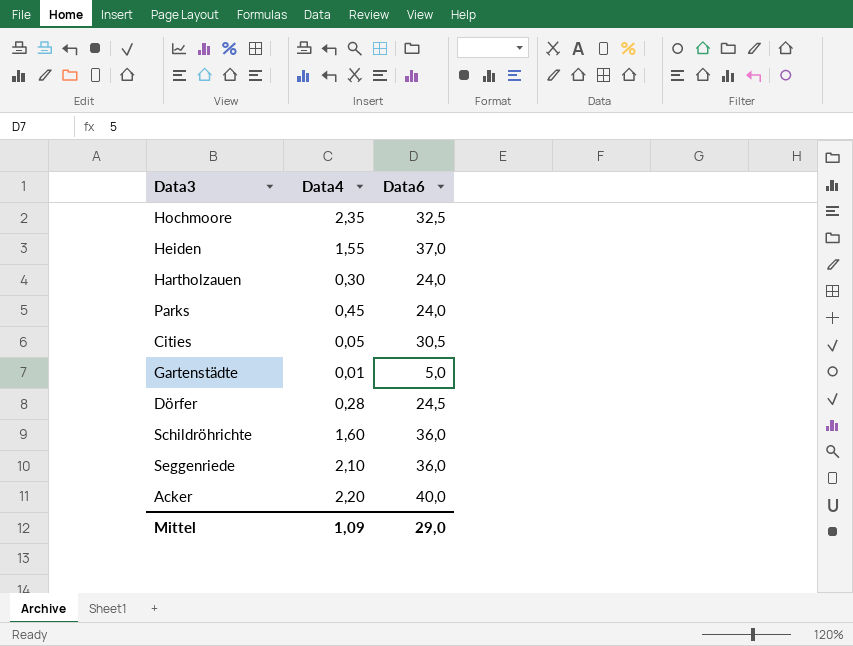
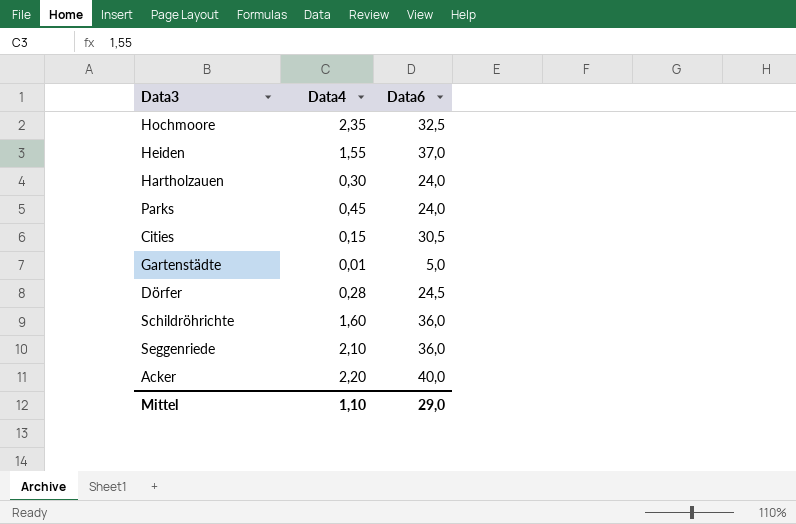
Cities | Data4: 0,05 -> 0,15
Mittel | Data4: 1,09 -> 1,10

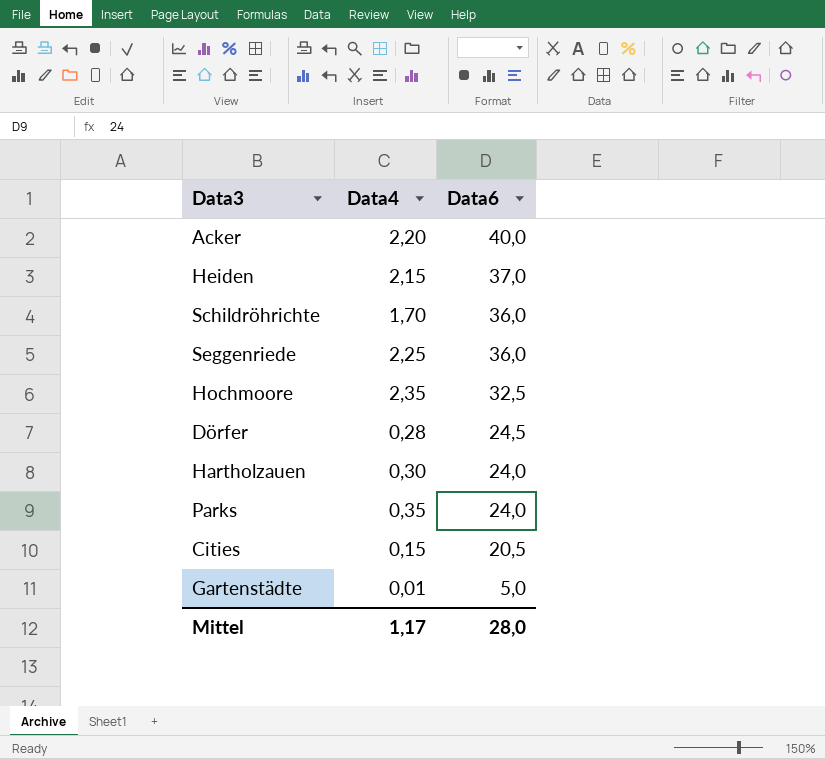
row order: none -> Data6 descending
Heiden | Data4: 1,55 -> 2,15
Schildröhrichte | Data4: 1,60 -> 1,70
Seggenriede | Data4: 2,10 -> 2,25
Parks | Data4: 0,45 -> 0,35
Cities | Data6: 30,5 -> 20,5
Mittel | Data4: 1,10 -> 1,17
Mittel | Data6: 29,0 -> 28,0

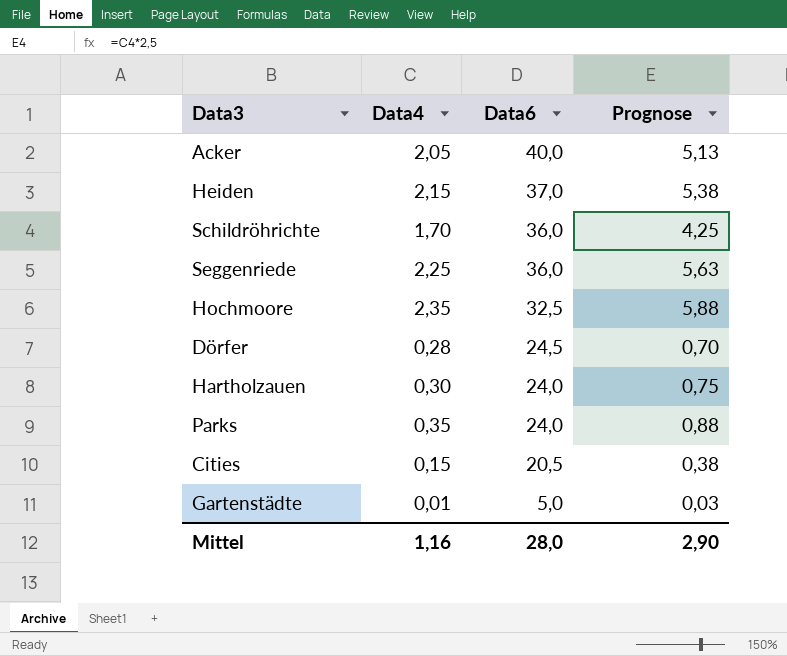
column Prognose | formula: none -> [Data4] * 2,5
Acker | Data4: 2,20 -> 2,05
Mittel | Data4: 1,17 -> 1,16

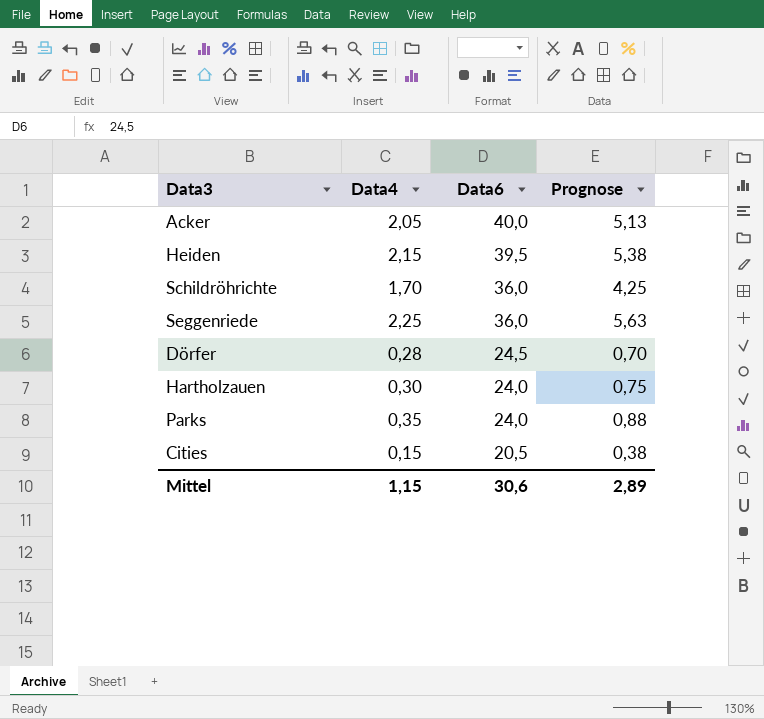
row Hochmoore: 2,35 | 32,5 | 5,88 -> none
row Gartenstädte: 0,01 | 5,0 | 0,03 -> none
Heiden | Data6: 37,0 -> 39,5
Mittel | Data4: 1,16 -> 1,15
Mittel | Data6: 28,0 -> 30,6
Mittel | Prognose: 2,90 -> 2,89

